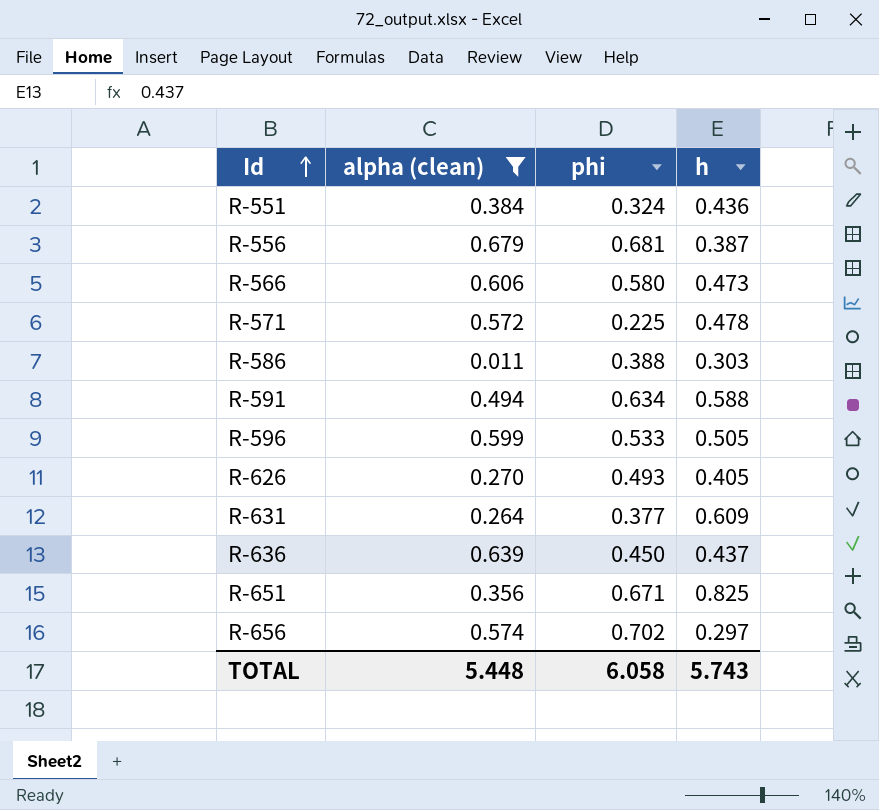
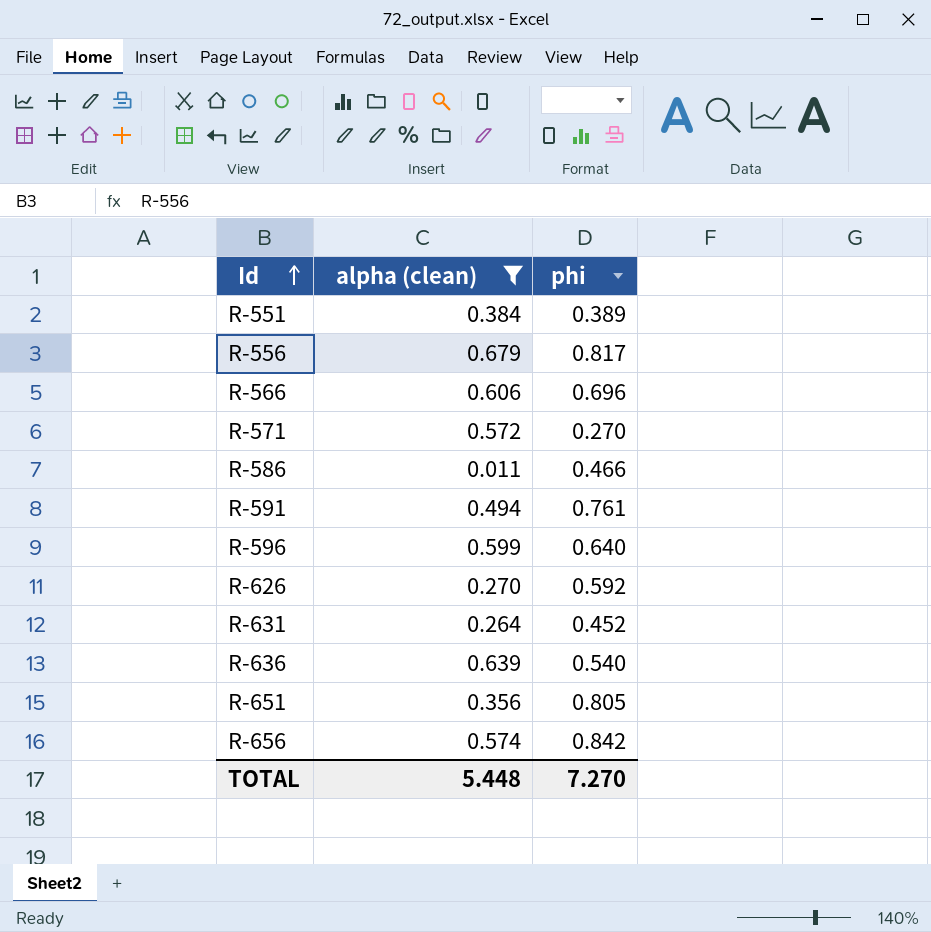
column h | position: 4 -> none
R-551 | phi: 0.324 -> 0.389
R-556 | phi: 0.681 -> 0.817
R-566 | phi: 0.580 -> 0.696
R-571 | phi: 0.225 -> 0.270
R-586 | phi: 0.388 -> 0.466
R-591 | phi: 0.634 -> 0.761
R-596 | phi: 0.533 -> 0.640
R-626 | phi: 0.493 -> 0.592
R-631 | phi: 0.377 -> 0.452
R-636 | phi: 0.450 -> 0.540
R-651 | phi: 0.671 -> 0.805
R-656 | phi: 0.702 -> 0.842
TOTAL | phi: 6.058 -> 7.270

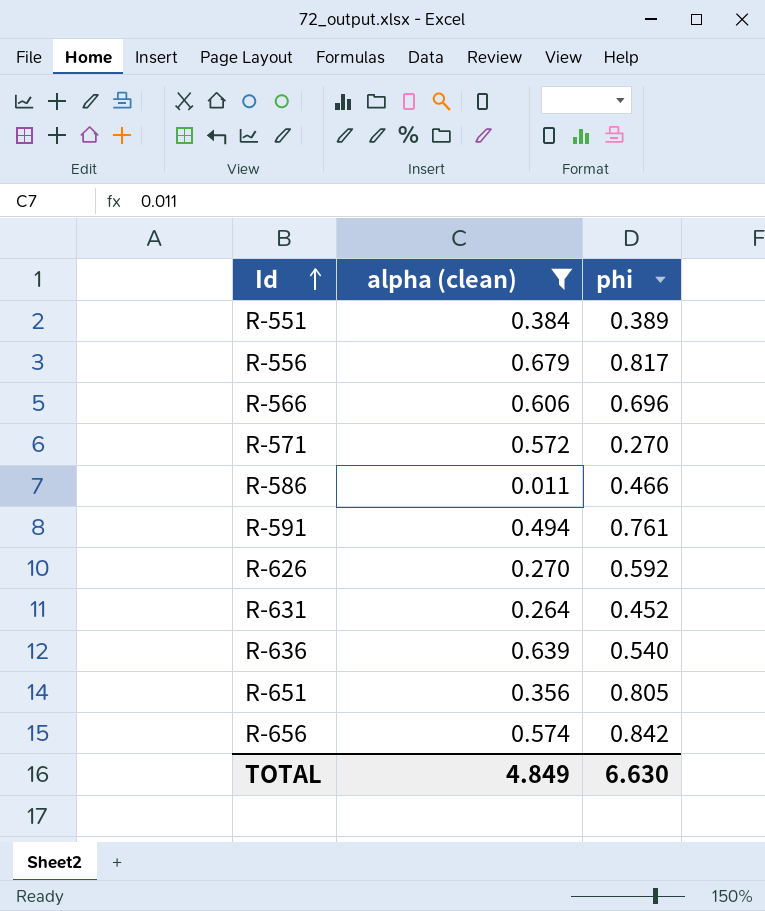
row R-596: 0.599 | 0.640 -> none
TOTAL | alpha (clean): 5.448 -> 4.849
TOTAL | phi: 7.270 -> 6.630

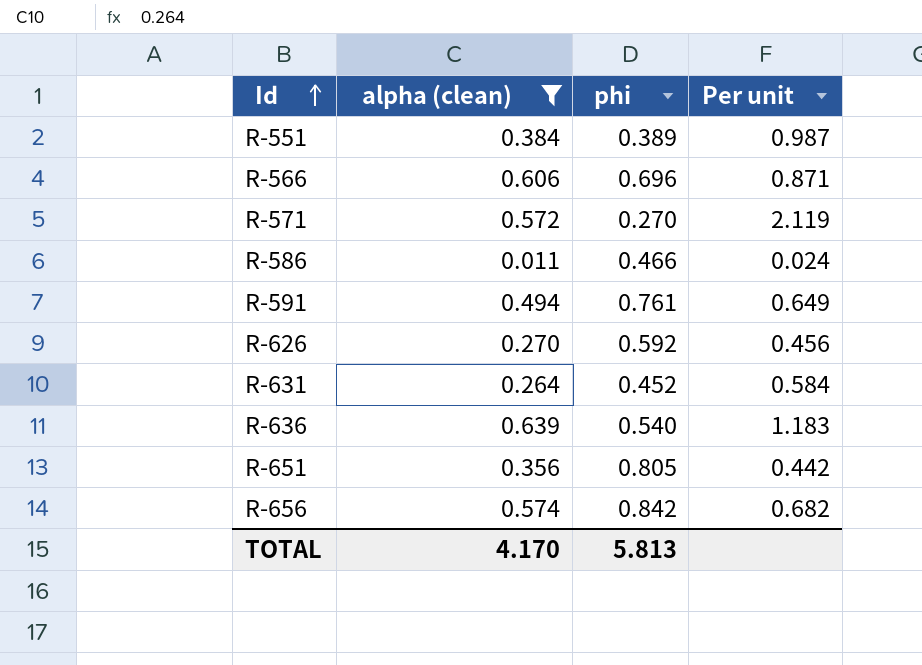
column Per unit | formula: none -> [alpha (clean)] / [phi]
row R-556: 0.679 | 0.817 -> none
TOTAL | alpha (clean): 4.849 -> 4.170
TOTAL | phi: 6.630 -> 5.813

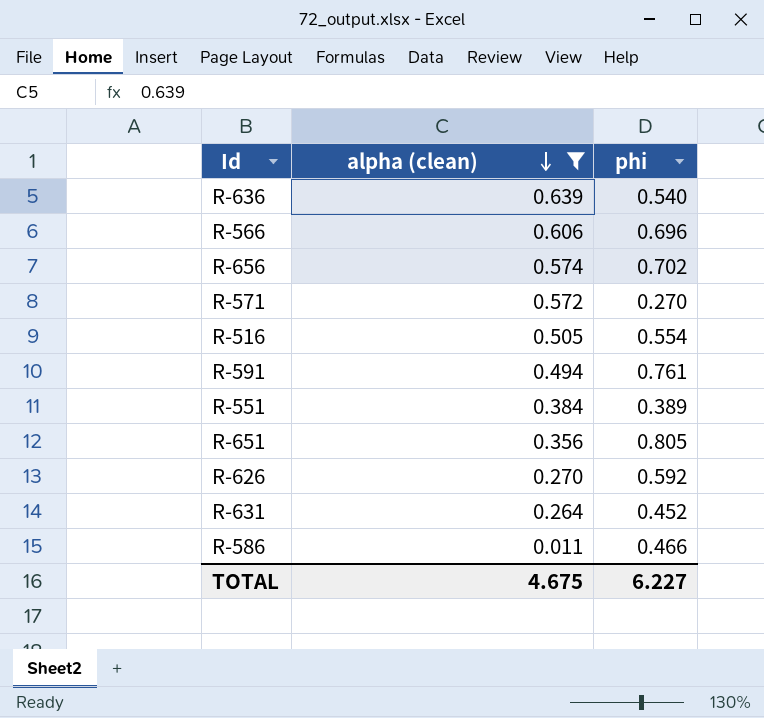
row order: Id ascending -> alpha (clean) descending
column Per unit | formula: [alpha (clean)] / [phi] -> none
R-656 | phi: 0.842 -> 0.702
row R-516: none -> 0.505 | 0.554
TOTAL | alpha (clean): 4.170 -> 4.675
TOTAL | phi: 5.813 -> 6.227

